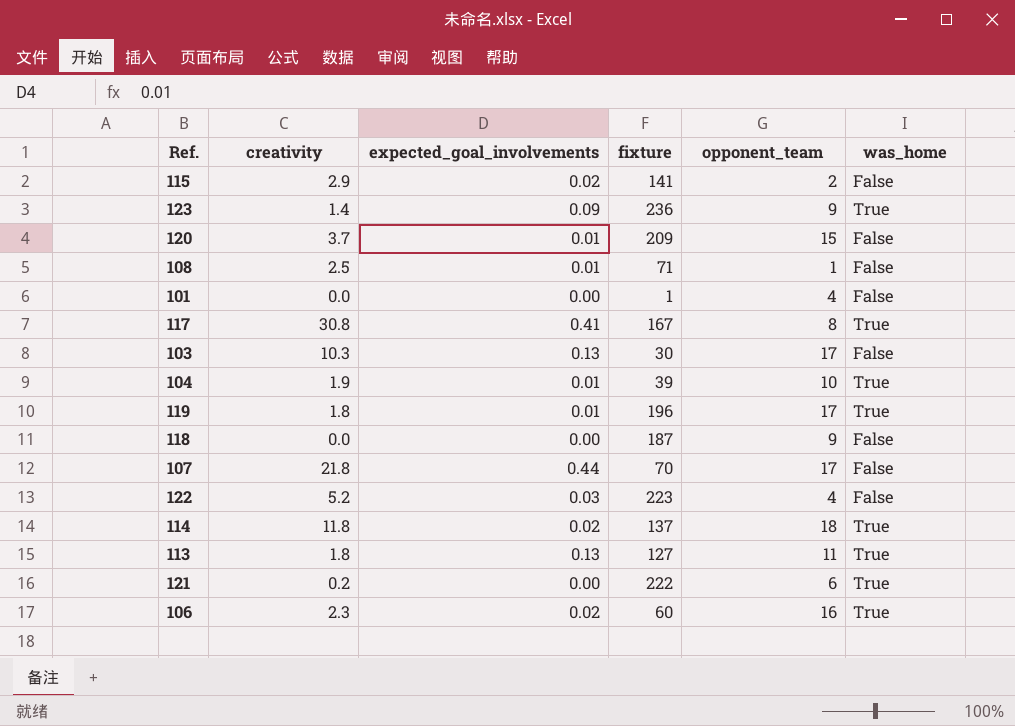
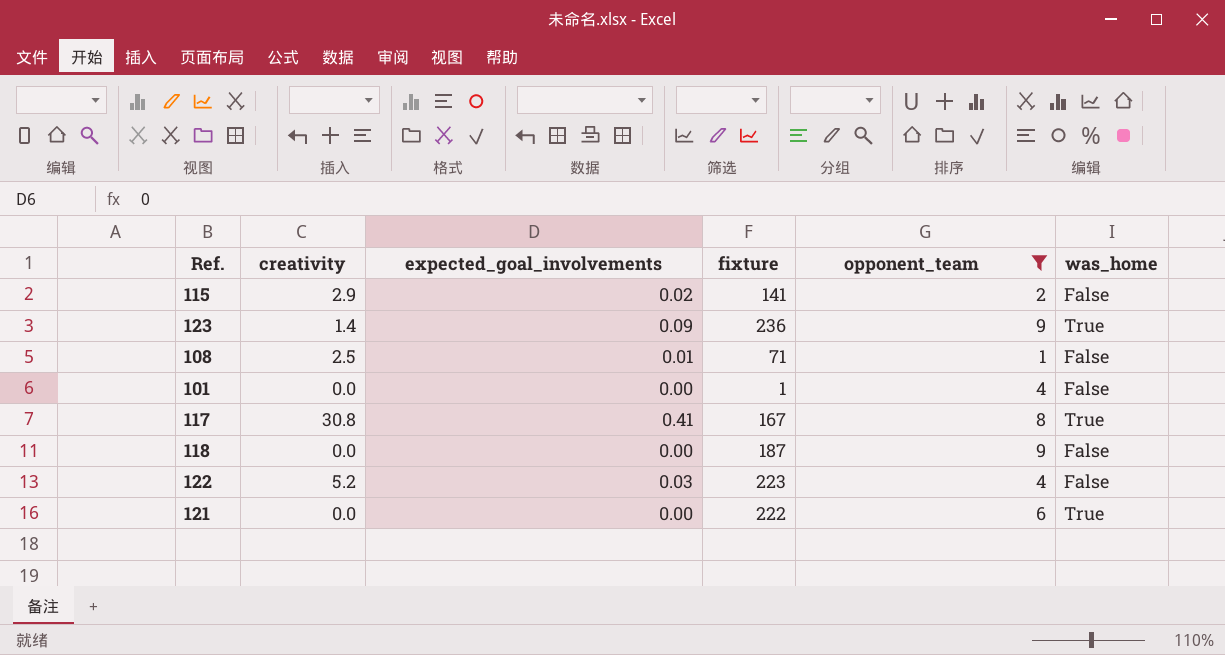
filter: none -> opponent_team <= 9
121 | creativity: 0.2 -> 0.0

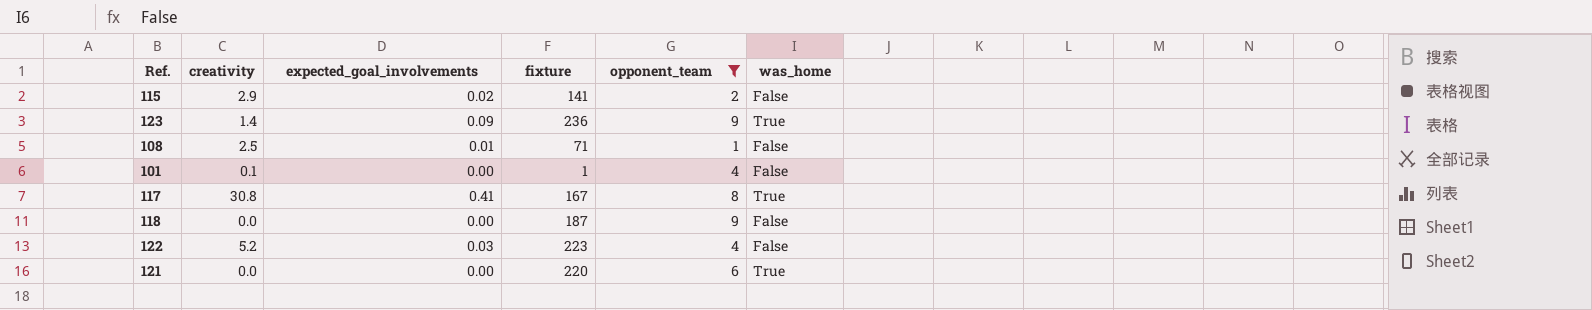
101 | creativity: 0.0 -> 0.1
121 | fixture: 222 -> 220

